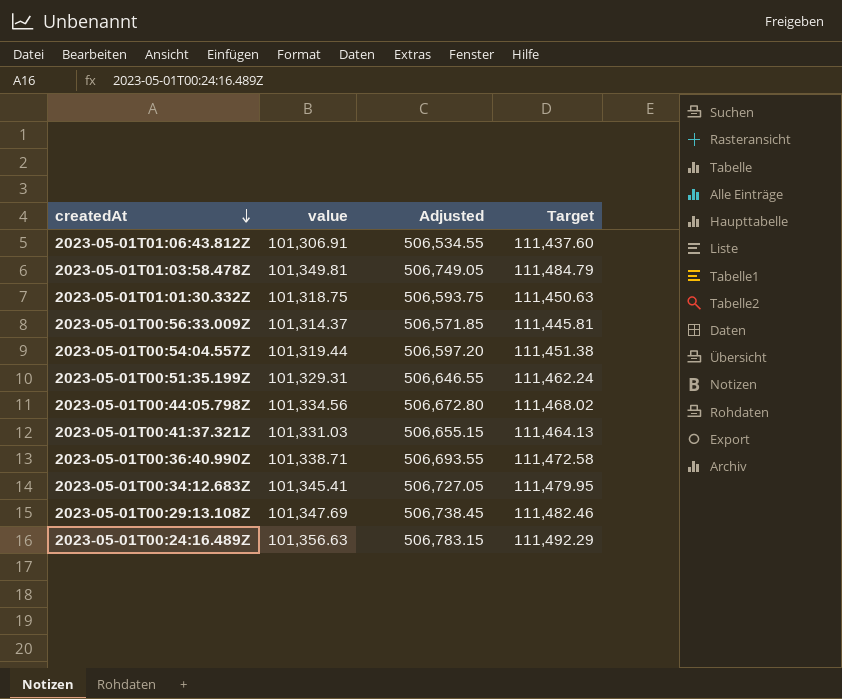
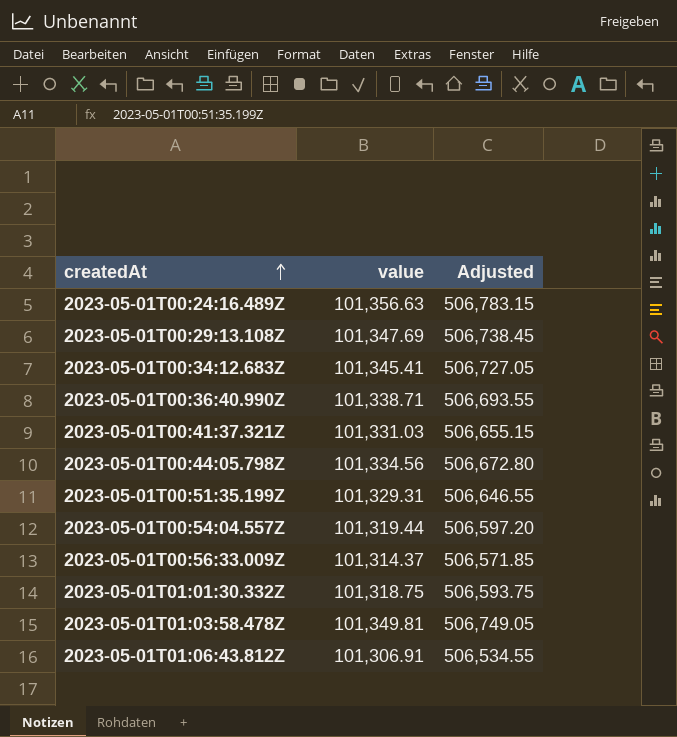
row order: createdAt descending -> createdAt ascending
column Target | formula: [value] * 1.1 -> none

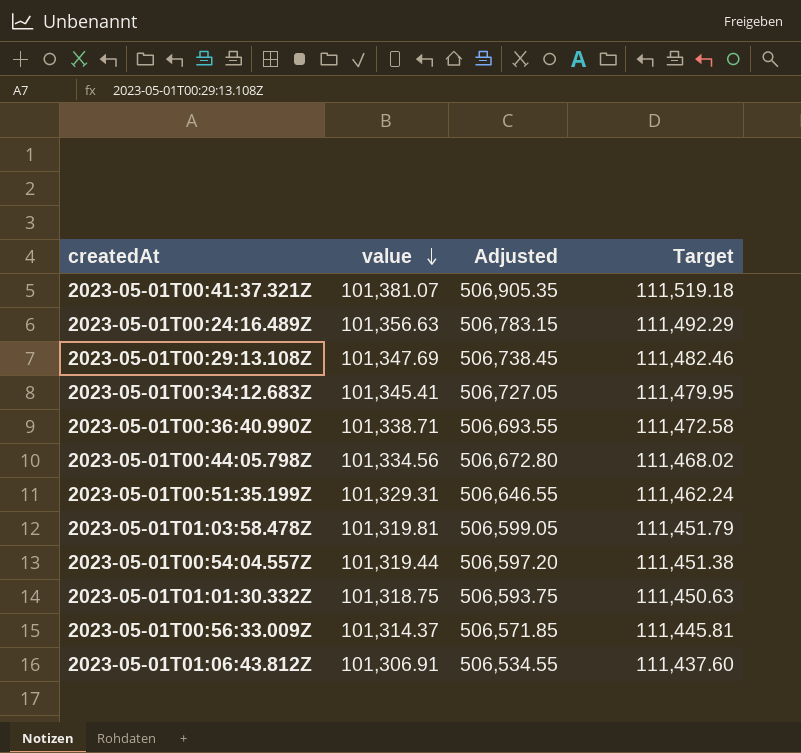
row order: createdAt ascending -> value descending
column Target | formula: none -> [value] * 1.1
2023-05-01T00:41:37.321Z | value: 101,331.03 -> 101,381.07
2023-05-01T00:41:37.321Z | Adjusted: 506,655.15 -> 506,905.35
2023-05-01T01:03:58.478Z | value: 101,349.81 -> 101,319.81
2023-05-01T01:03:58.478Z | Adjusted: 506,749.05 -> 506,599.05

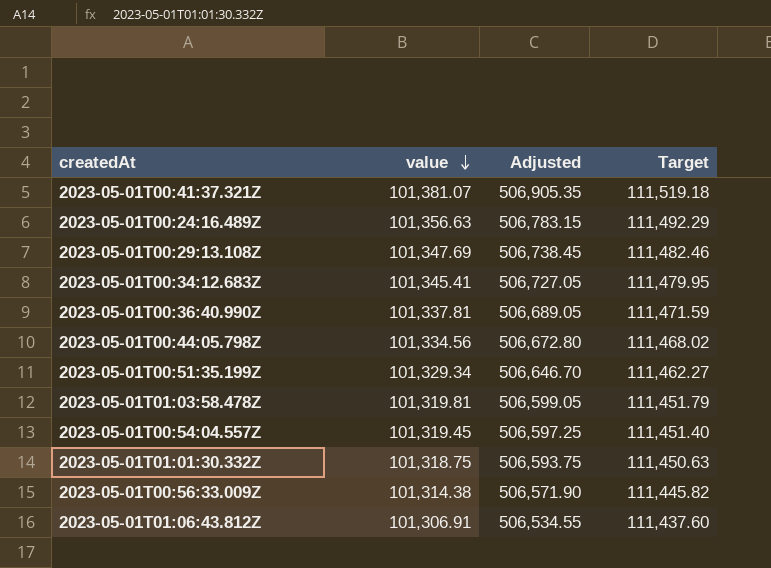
2023-05-01T00:36:40.990Z | value: 101,338.71 -> 101,337.81
2023-05-01T00:36:40.990Z | Adjusted: 506,693.55 -> 506,689.05
2023-05-01T00:36:40.990Z | Target: 111,472.58 -> 111,471.59
2023-05-01T00:51:35.199Z | value: 101,329.31 -> 101,329.34
2023-05-01T00:51:35.199Z | Adjusted: 506,646.55 -> 506,646.70
2023-05-01T00:51:35.199Z | Target: 111,462.24 -> 111,462.27
2023-05-01T00:54:04.557Z | value: 101,319.44 -> 101,319.45
2023-05-01T00:54:04.557Z | Adjusted: 506,597.20 -> 506,597.25
2023-05-01T00:54:04.557Z | Target: 111,451.38 -> 111,451.40
2023-05-01T00:56:33.009Z | value: 101,314.37 -> 101,314.38
2023-05-01T00:56:33.009Z | Adjusted: 506,571.85 -> 506,571.90
2023-05-01T00:56:33.009Z | Target: 111,445.81 -> 111,445.82

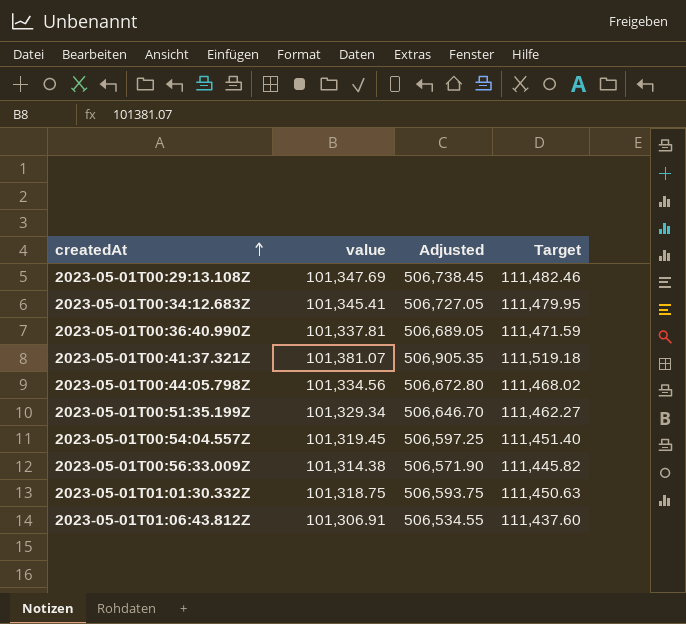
row order: value descending -> createdAt ascending
row 2023-05-01T00:24:16.489Z: 101,356.63 | 506,783.15 | 111,492.29 -> none
row 2023-05-01T01:03:58.478Z: 101,319.81 | 506,599.05 | 111,451.79 -> none

